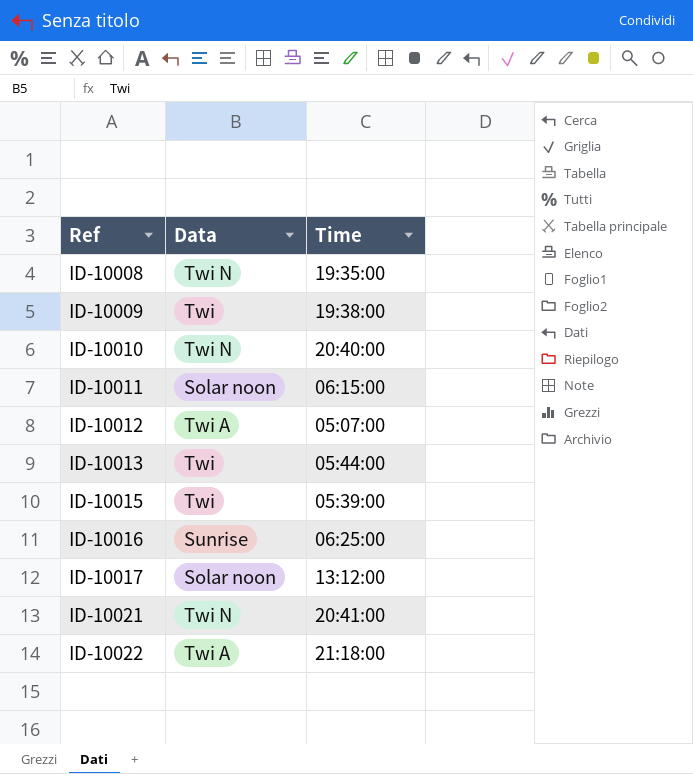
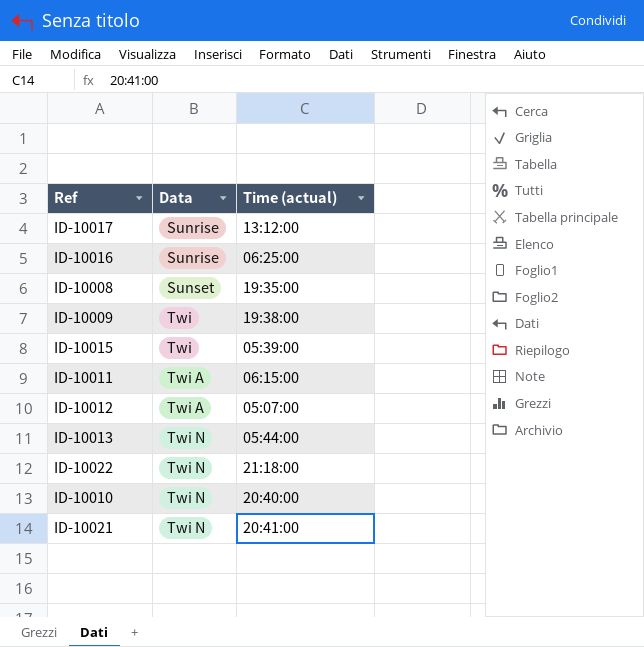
row order: Ref ascending -> Data ascending
column name: Time -> Time (actual)
ID-10017 | Data: Solar noon -> Sunrise
ID-10008 | Data: Twi N -> Sunset
ID-10011 | Data: Solar noon -> Twi A
ID-10013 | Data: Twi -> Twi N
ID-10022 | Data: Twi A -> Twi N

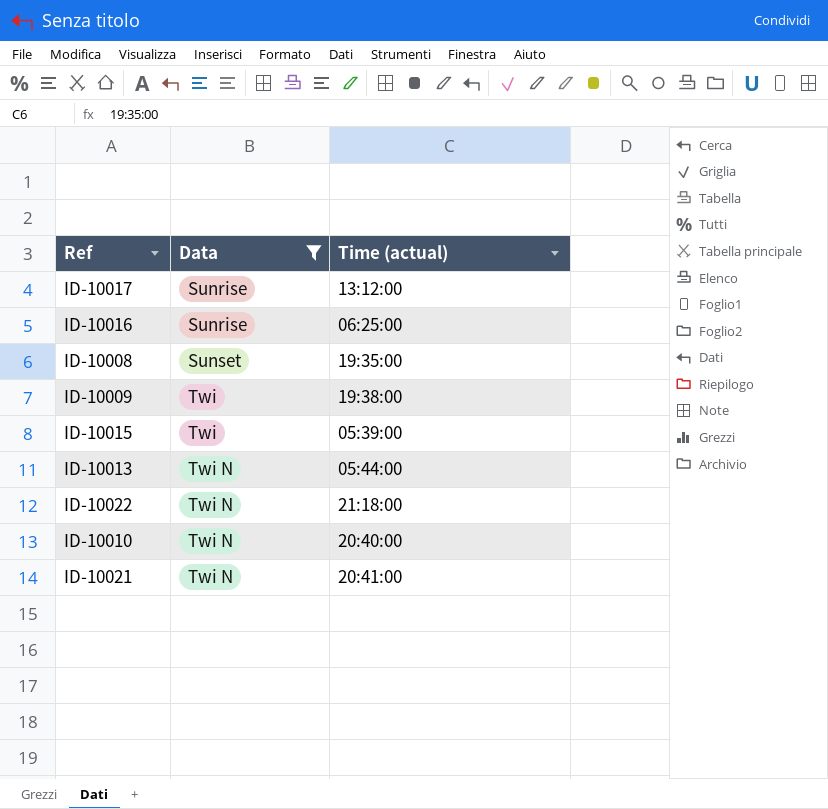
filter: none -> Data != Twi A

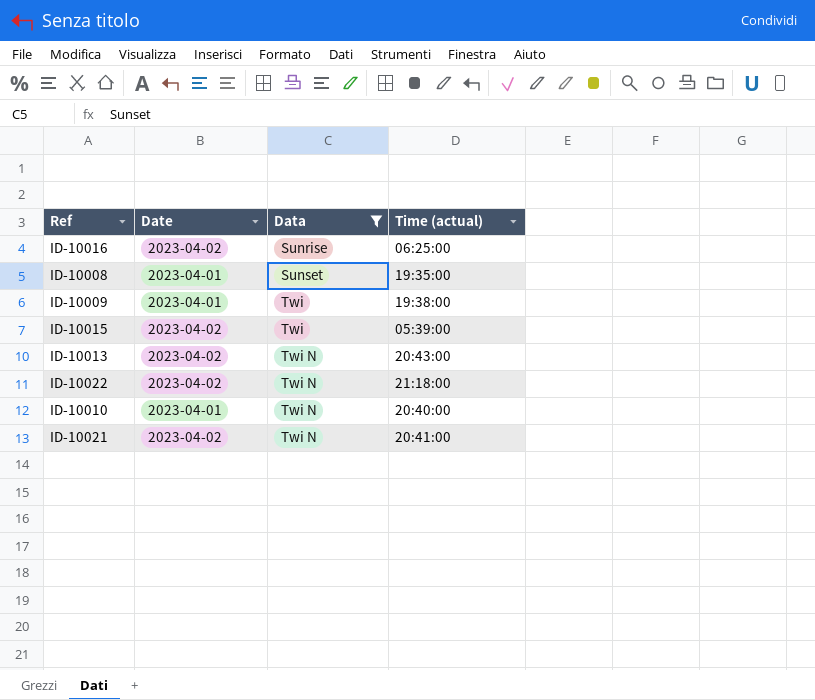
column Date | position: none -> 2
row ID-10017: Sunrise | 13:12:00 -> none
ID-10013 | Time (actual): 05:44:00 -> 20:43:00

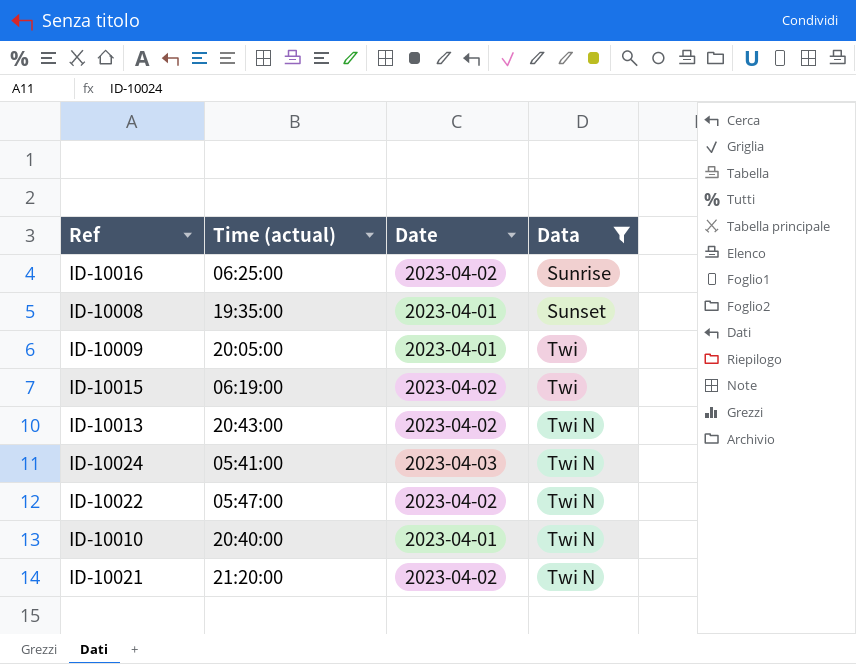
column Time (actual) | position: 4 -> 2
ID-10009 | Time (actual): 19:38:00 -> 20:05:00
ID-10015 | Time (actual): 05:39:00 -> 06:19:00
row ID-10024: none -> 05:41:00 | 2023-04-03 | Twi N
ID-10022 | Time (actual): 21:18:00 -> 05:47:00
ID-10021 | Time (actual): 20:41:00 -> 21:20:00

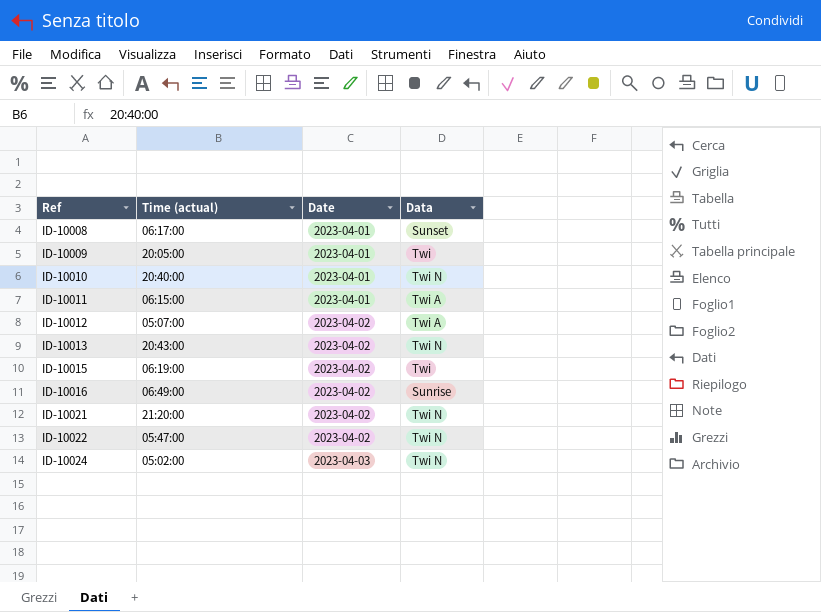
filter: Data != Twi A -> none
row order: Data ascending -> Ref ascending
ID-10008 | Time (actual): 19:35:00 -> 06:17:00
ID-10016 | Time (actual): 06:25:00 -> 06:49:00
ID-10024 | Time (actual): 05:41:00 -> 05:02:00

